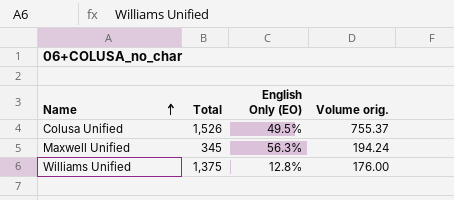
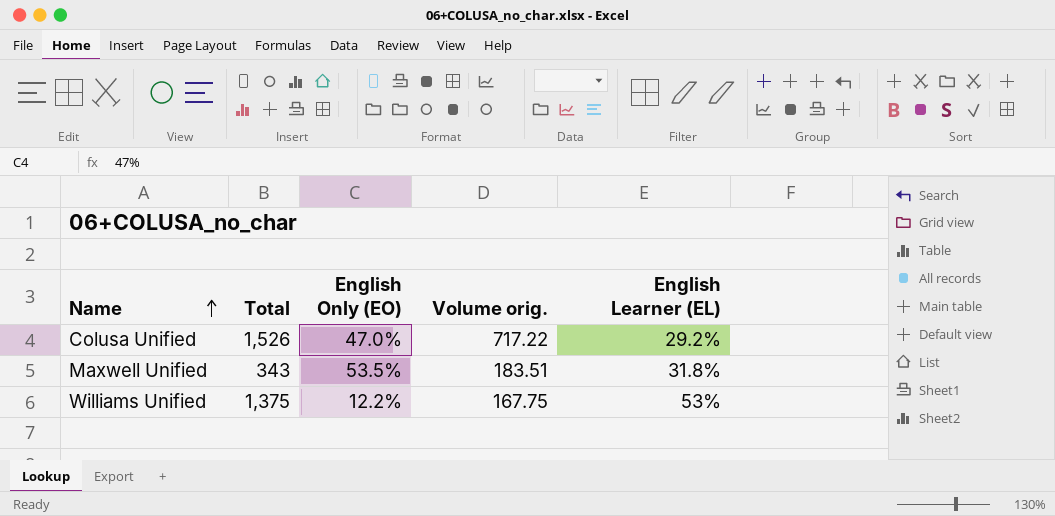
column English Learner (EL) | position: none -> 5
Colusa Unified | English Only (EO): 49.5% -> 47.0%
Colusa Unified | Volume orig.: 755.37 -> 717.22
Maxwell Unified | Total: 345 -> 343
Maxwell Unified | English Only (EO): 56.3% -> 53.5%
Maxwell Unified | Volume orig.: 194.24 -> 183.51
Williams Unified | English Only (EO): 12.8% -> 12.2%
Williams Unified | Volume orig.: 176.00 -> 167.75

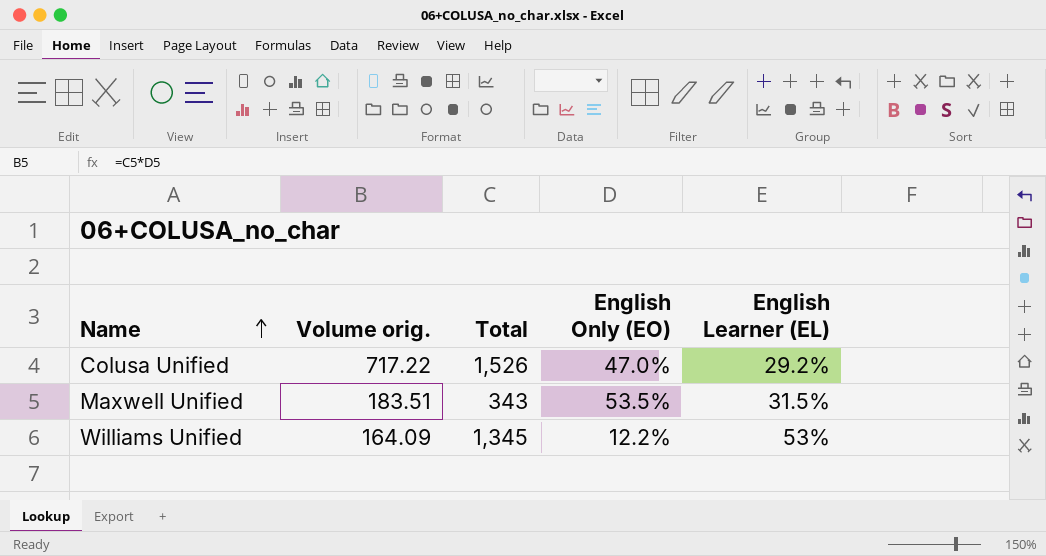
column Volume orig. | position: 4 -> 2
Maxwell Unified | English Learner (EL): 31.8% -> 31.5%
Williams Unified | Volume orig.: 167.75 -> 164.09
Williams Unified | Total: 1,375 -> 1,345

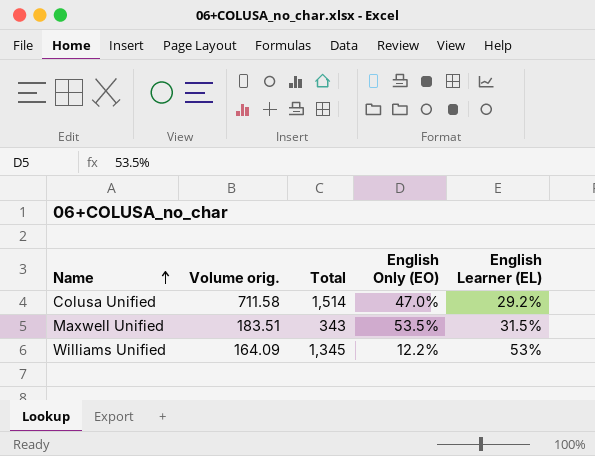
Colusa Unified | Volume orig.: 717.22 -> 711.58
Colusa Unified | Total: 1,526 -> 1,514

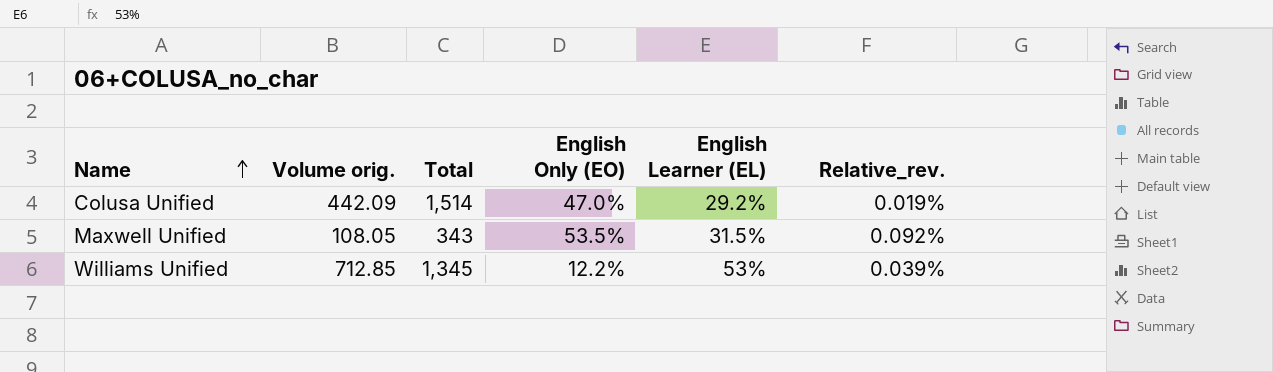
column Volume orig. | formula: [Total] * [English Only (EO)] -> [Total] * [English Learner (EL)]
column Relative_rev. | formula: none -> [English Learner (EL)] / [Total]

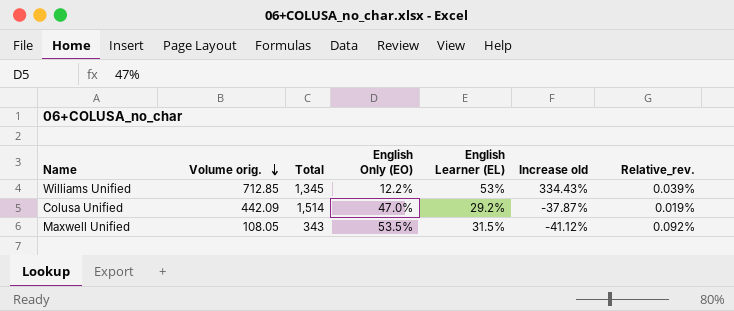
row order: Name ascending -> Volume orig. descending
column Increase old | formula: none -> ([English Learner (EL)] - [English Only (EO)]) / [English Only (EO)]

